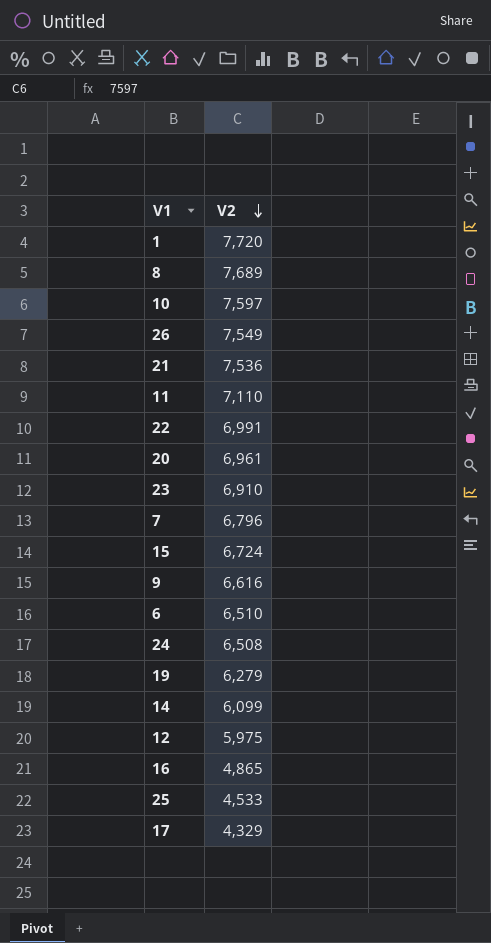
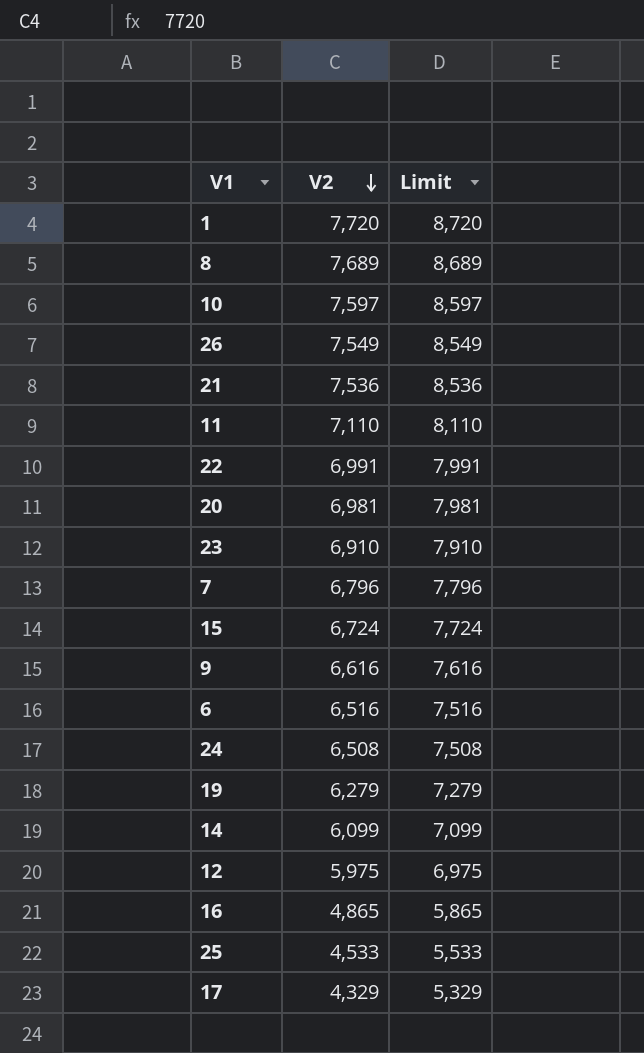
column Limit | formula: none -> [V2] + 1000
20 | V2: 6,961 -> 6,981
6 | V2: 6,510 -> 6,516

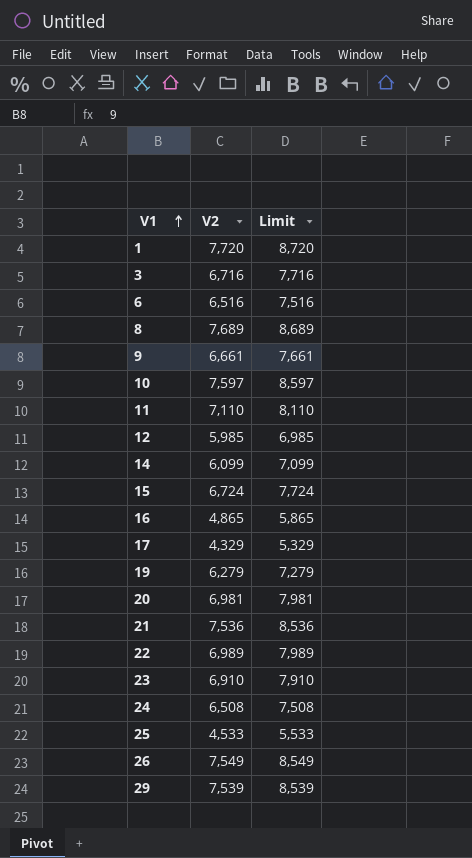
row order: V2 descending -> V1 ascending
row 7: 6,796 | 7,796 -> none
row 3: none -> 6,716 | 7,716
9 | V2: 6,616 -> 6,661
9 | Limit: 7,616 -> 7,661
12 | V2: 5,975 -> 5,985
12 | Limit: 6,975 -> 6,985
22 | V2: 6,991 -> 6,989
22 | Limit: 7,991 -> 7,989
row 29: none -> 7,539 | 8,539

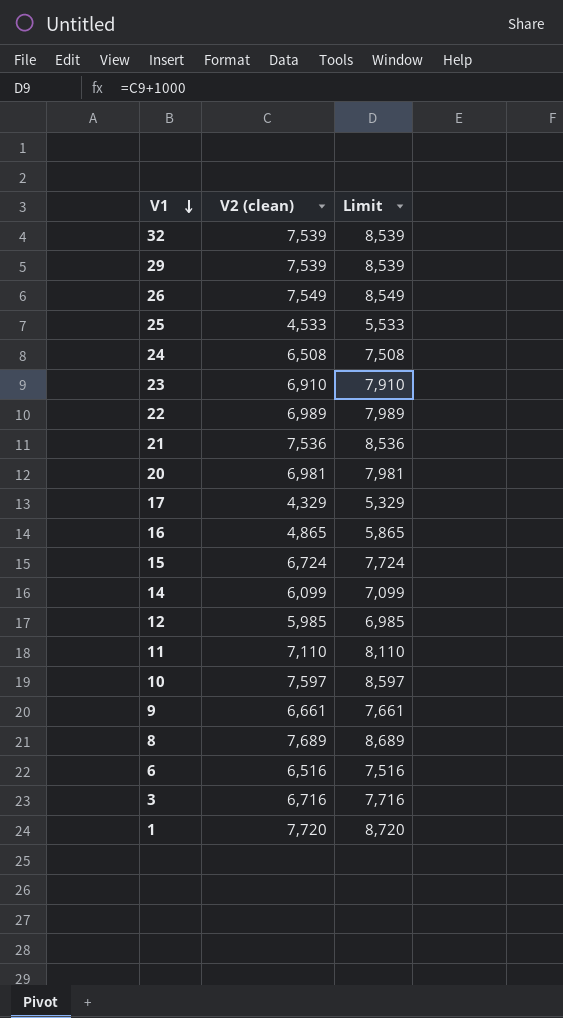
row order: V1 ascending -> V1 descending
column name: V2 -> V2 (clean)
row 19: 6,279 | 7,279 -> none
row 32: none -> 7,539 | 8,539

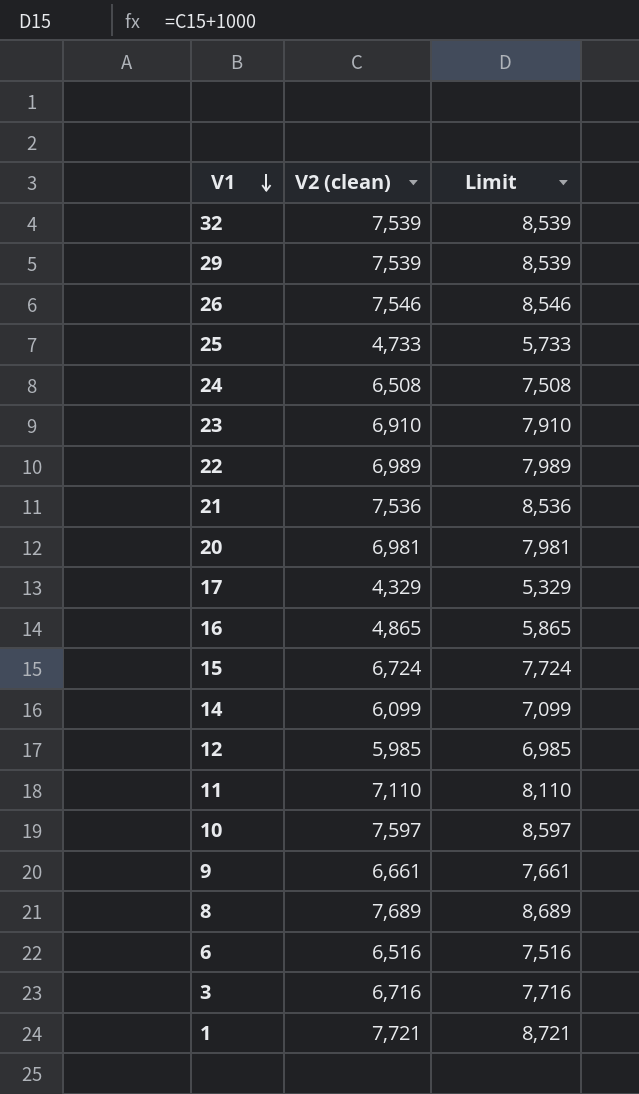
26 | V2 (clean): 7,549 -> 7,546
26 | Limit: 8,549 -> 8,546
25 | V2 (clean): 4,533 -> 4,733
25 | Limit: 5,533 -> 5,733
1 | V2 (clean): 7,720 -> 7,721
1 | Limit: 8,720 -> 8,721

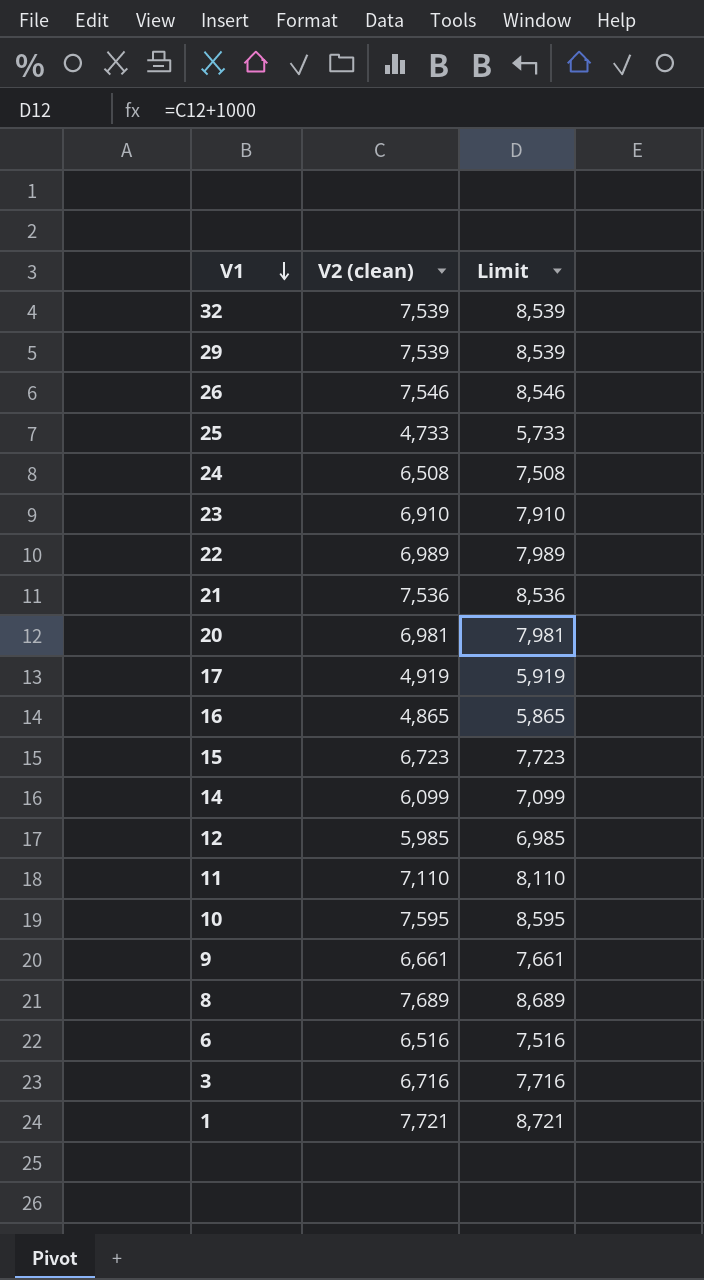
17 | V2 (clean): 4,329 -> 4,919
17 | Limit: 5,329 -> 5,919
15 | V2 (clean): 6,724 -> 6,723
15 | Limit: 7,724 -> 7,723
10 | V2 (clean): 7,597 -> 7,595
10 | Limit: 8,597 -> 8,595

